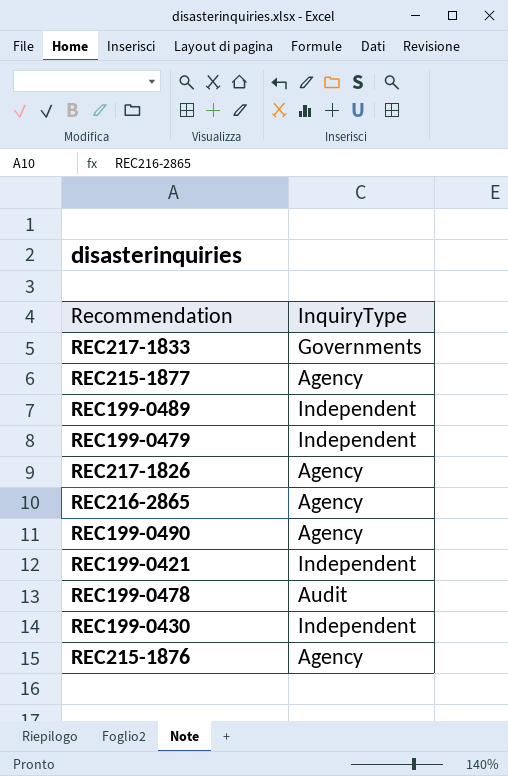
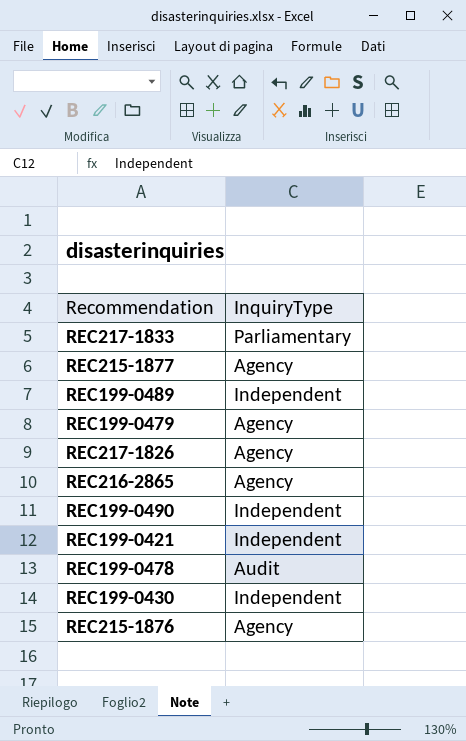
REC217-1833 | InquiryType: Governments -> Parliamentary
REC199-0479 | InquiryType: Independent -> Agency
REC199-0490 | InquiryType: Agency -> Independent

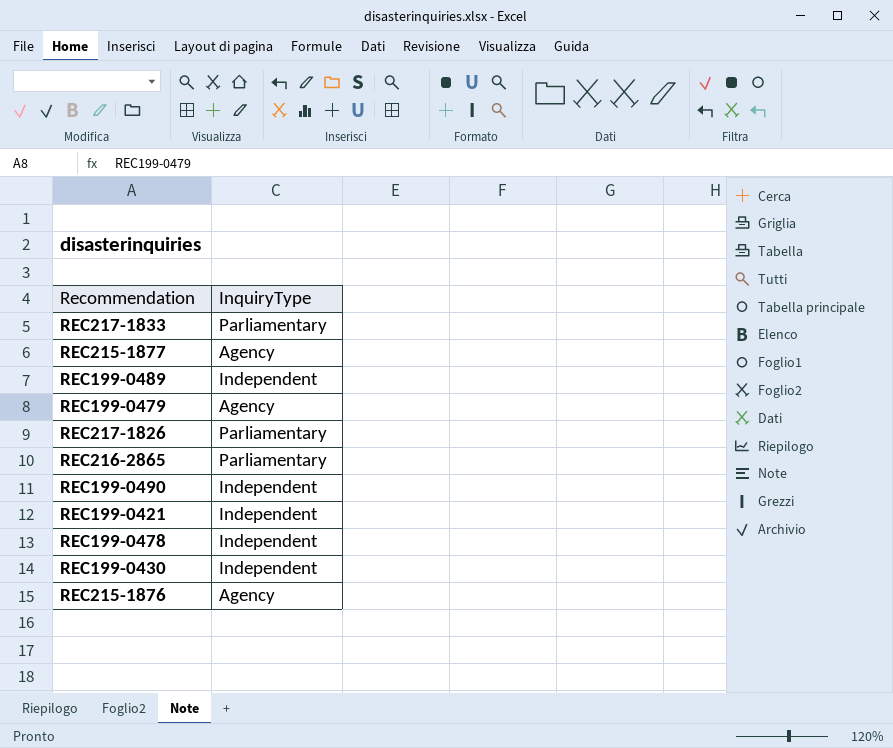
REC217-1826 | InquiryType: Agency -> Parliamentary
REC216-2865 | InquiryType: Agency -> Parliamentary
REC199-0478 | InquiryType: Audit -> Independent

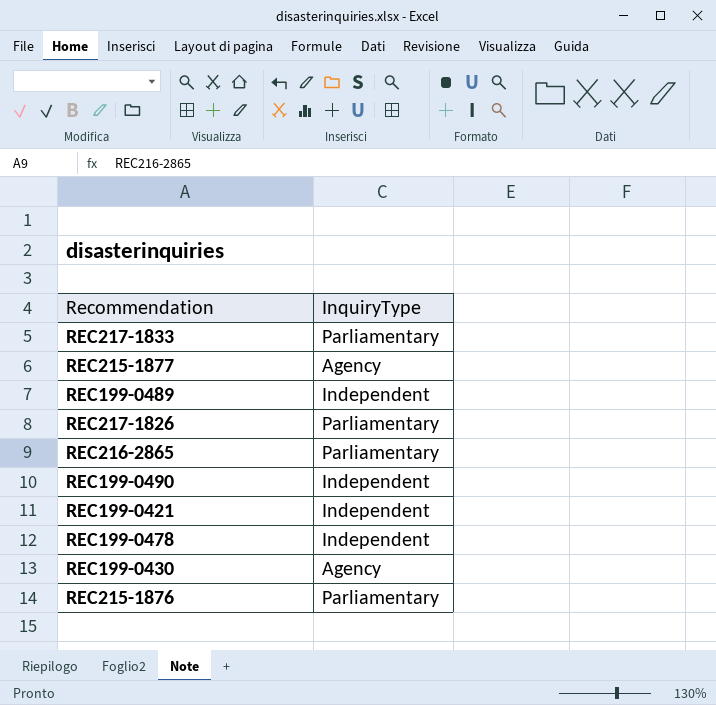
row REC199-0479: Agency -> none
REC199-0430 | InquiryType: Independent -> Agency
REC215-1876 | InquiryType: Agency -> Parliamentary

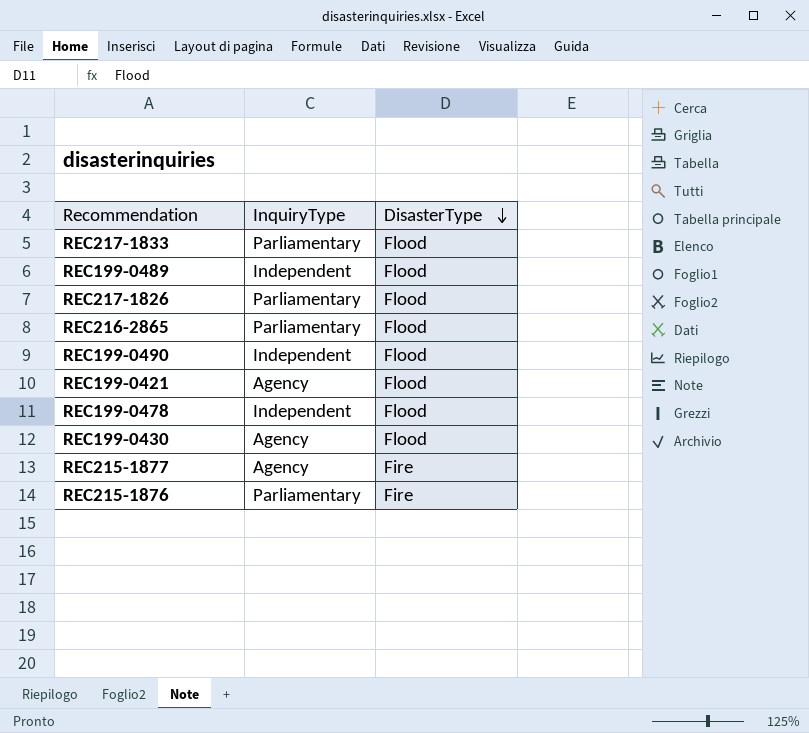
row order: none -> DisasterType descending
column DisasterType | position: none -> 3
REC199-0421 | InquiryType: Independent -> Agency

